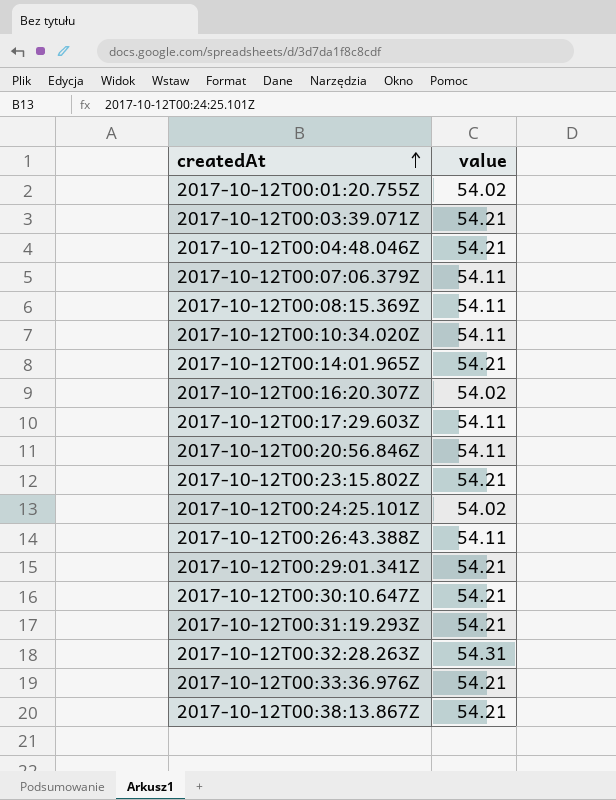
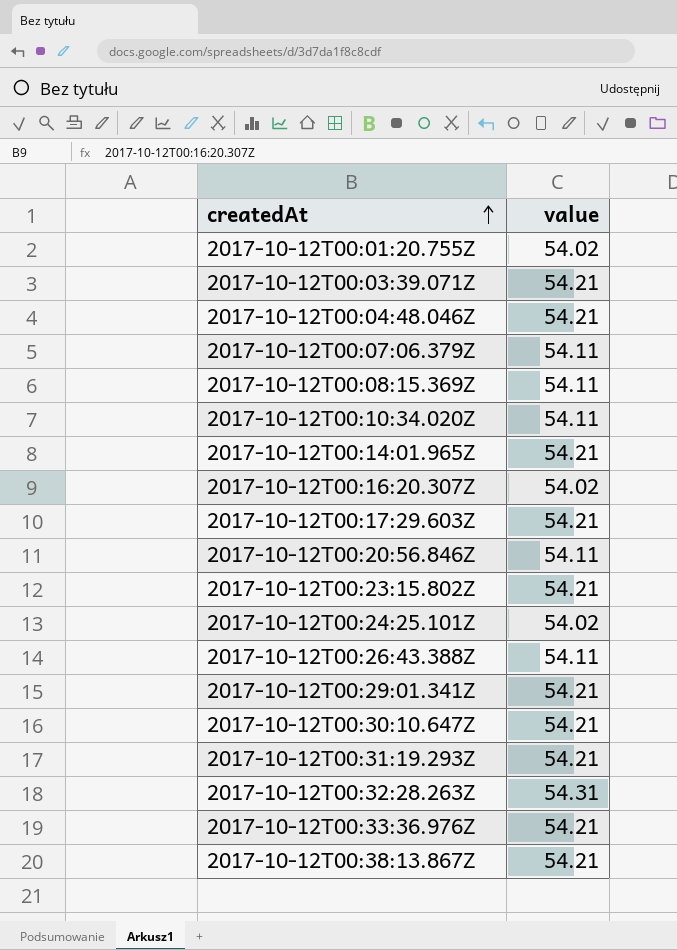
2017-10-12T00:17:29.603Z | value: 54.11 -> 54.21

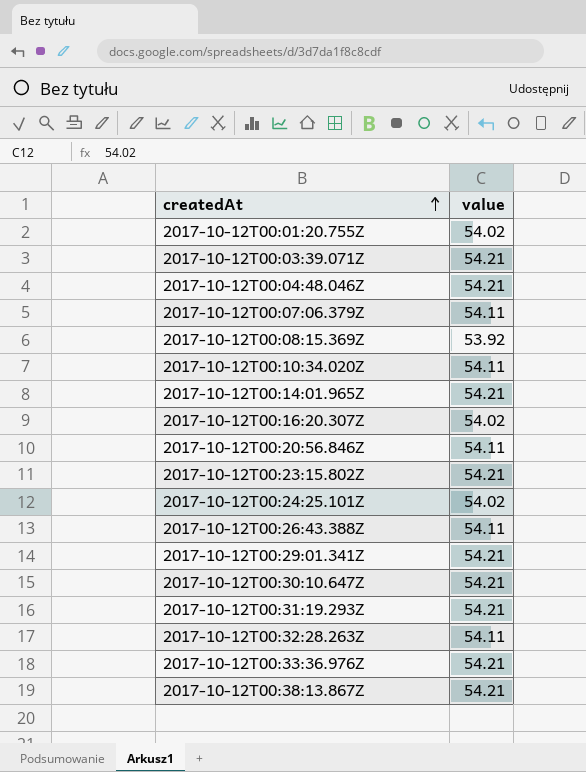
row 2017-10-12T00:17:29.603Z: 54.21 -> none
2017-10-12T00:08:15.369Z | value: 54.11 -> 53.92
2017-10-12T00:32:28.263Z | value: 54.31 -> 54.11

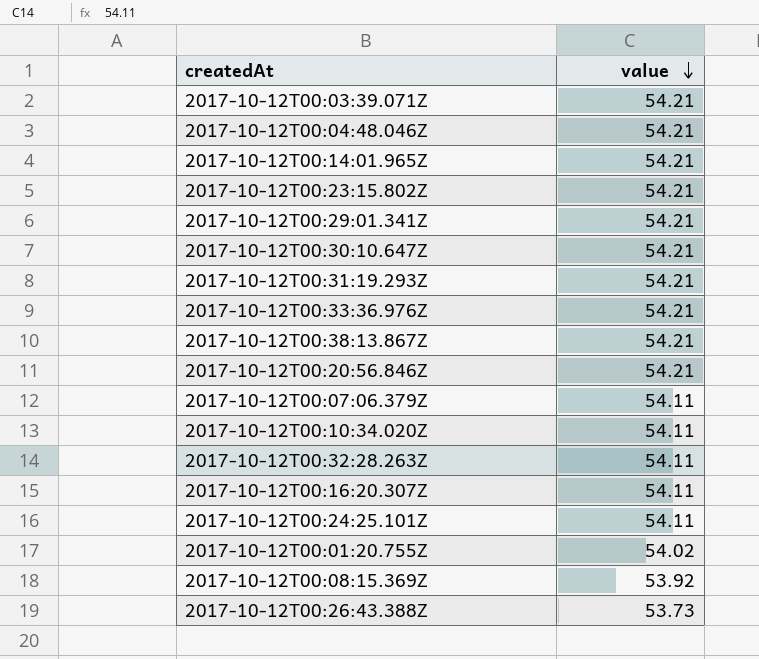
row order: createdAt ascending -> value descending
2017-10-12T00:20:56.846Z | value: 54.11 -> 54.21
2017-10-12T00:16:20.307Z | value: 54.02 -> 54.11
2017-10-12T00:24:25.101Z | value: 54.02 -> 54.11
2017-10-12T00:26:43.388Z | value: 54.11 -> 53.73

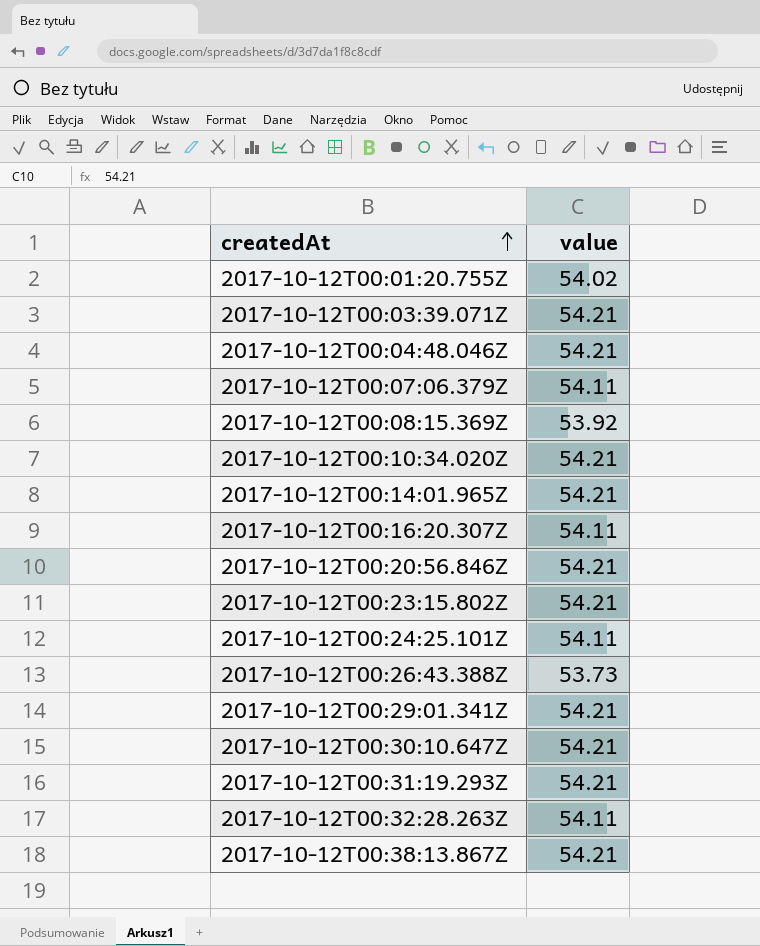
row order: value descending -> createdAt ascending
row 2017-10-12T00:33:36.976Z: 54.21 -> none
2017-10-12T00:10:34.020Z | value: 54.11 -> 54.21

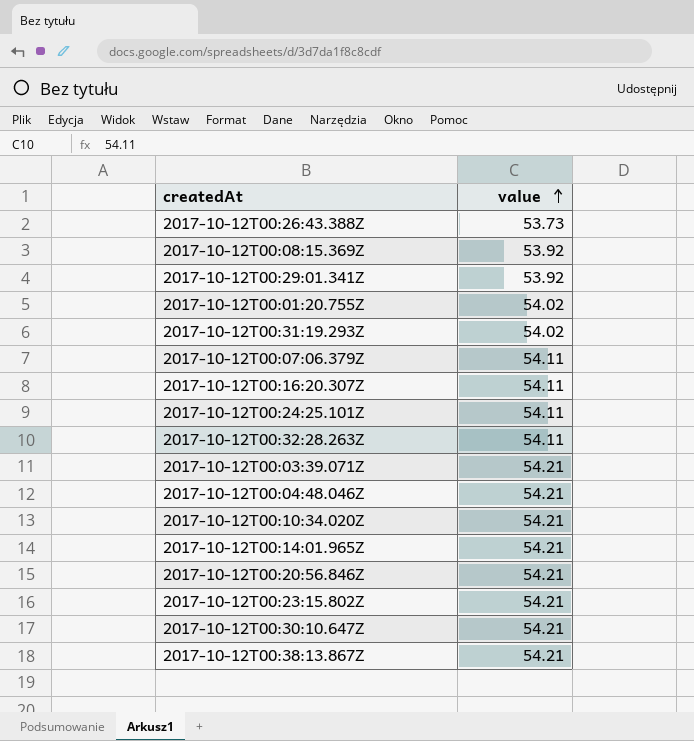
row order: createdAt ascending -> value ascending
2017-10-12T00:29:01.341Z | value: 54.21 -> 53.92
2017-10-12T00:31:19.293Z | value: 54.21 -> 54.02

